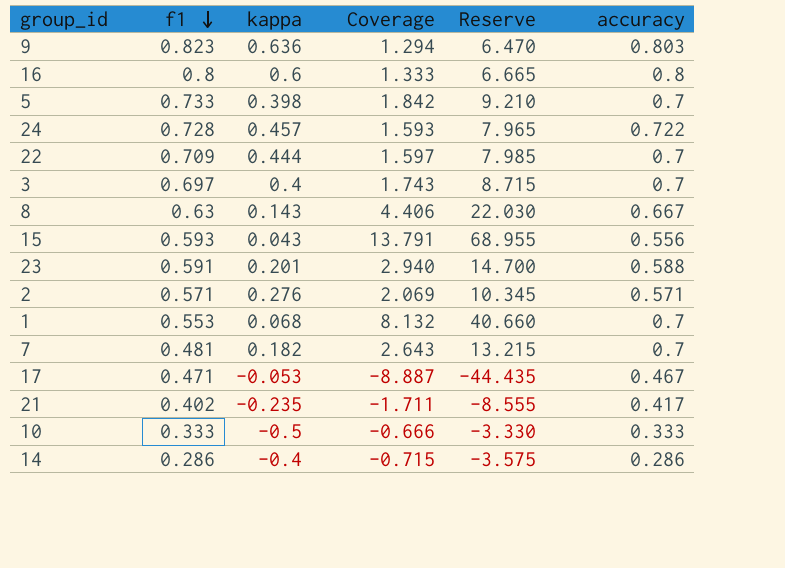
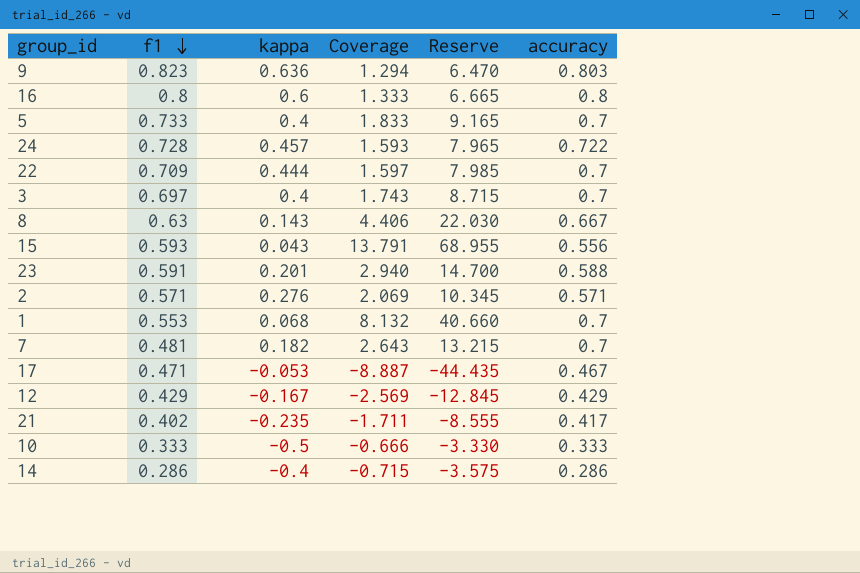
5 | kappa: 0.398 -> 0.4
5 | Coverage: 1.842 -> 1.833
5 | Reserve: 9.210 -> 9.165
row 12: none -> 0.429 | -0.167 | -2.569 | -12.845 | 0.429

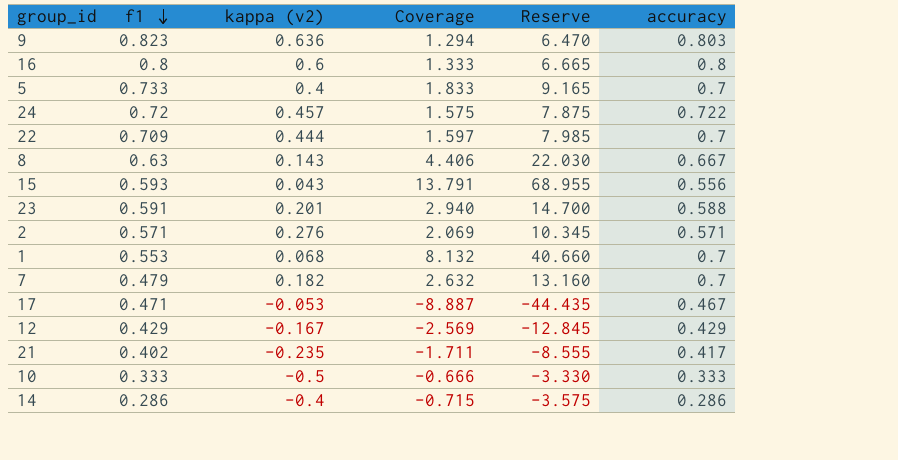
column name: kappa -> kappa (v2)
row 3: 0.697 | 0.4 | 1.743 | 8.715 | 0.7 -> none
24 | f1: 0.728 -> 0.72
24 | Coverage: 1.593 -> 1.575
24 | Reserve: 7.965 -> 7.875
7 | f1: 0.481 -> 0.479
7 | Coverage: 2.643 -> 2.632
7 | Reserve: 13.215 -> 13.160

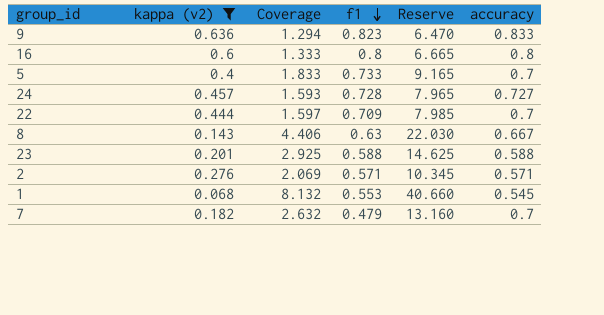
filter: none -> kappa (v2) >= 0.068
column f1 | position: 2 -> 4
9 | accuracy: 0.803 -> 0.833
24 | Coverage: 1.575 -> 1.593
24 | f1: 0.72 -> 0.728
24 | Reserve: 7.875 -> 7.965
24 | accuracy: 0.722 -> 0.727
23 | Coverage: 2.940 -> 2.925
23 | f1: 0.591 -> 0.588
23 | Reserve: 14.700 -> 14.625
1 | accuracy: 0.7 -> 0.545

